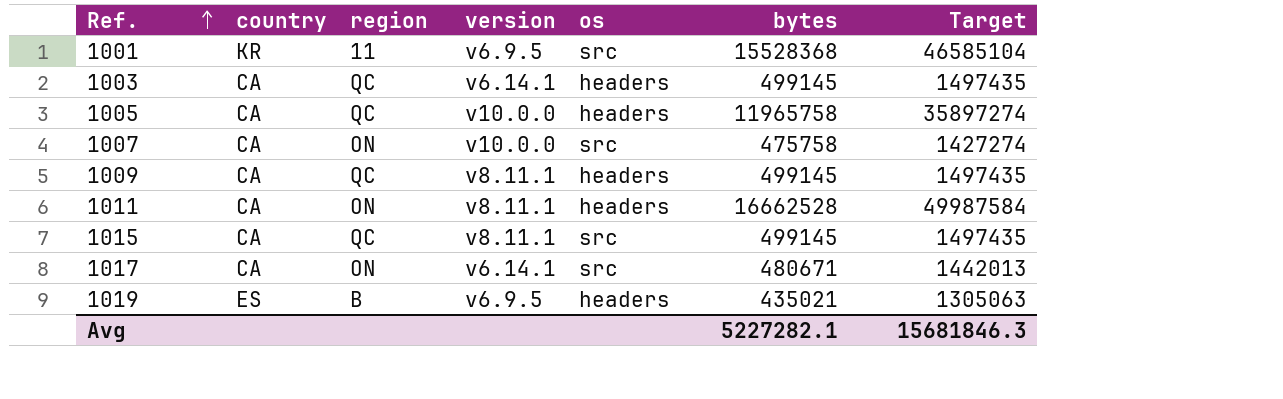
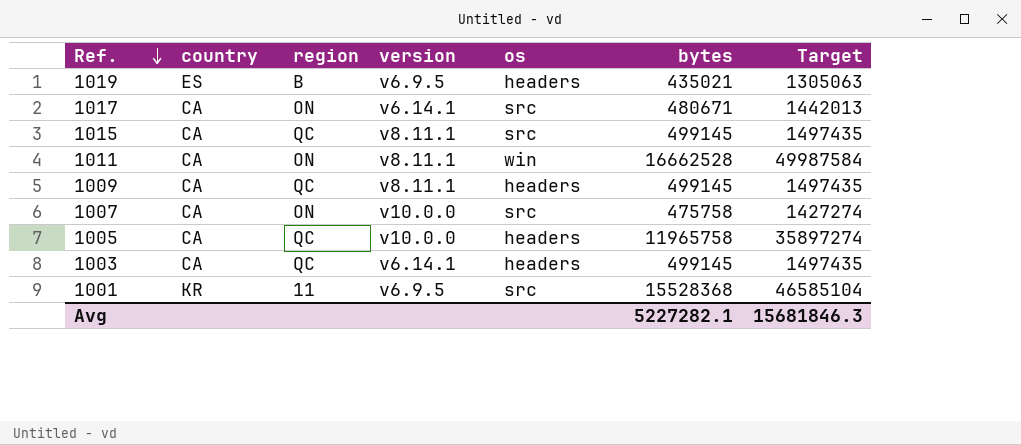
row order: Ref. ascending -> Ref. descending
1011 | os: headers -> win

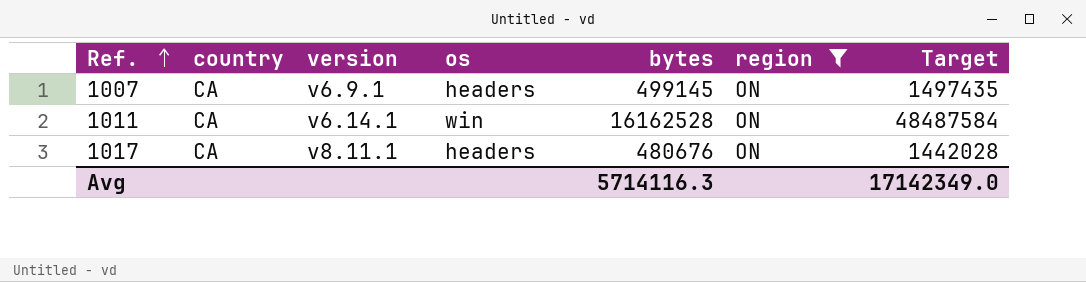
filter: none -> region = ON
row order: Ref. descending -> Ref. ascending
column region | position: 3 -> 6
1007 | version: v10.0.0 -> v6.9.1
1007 | os: src -> headers
1007 | bytes: 475758 -> 499145
1007 | Target: 1427274 -> 1497435
1011 | version: v8.11.1 -> v6.14.1
1011 | bytes: 16662528 -> 16162528
1011 | Target: 49987584 -> 48487584
1017 | version: v6.14.1 -> v8.11.1
1017 | os: src -> headers
1017 | bytes: 480671 -> 480676
1017 | Target: 1442013 -> 1442028
Avg | bytes: 5227282.1 -> 5714116.3
Avg | Target: 15681846.3 -> 17142349.0

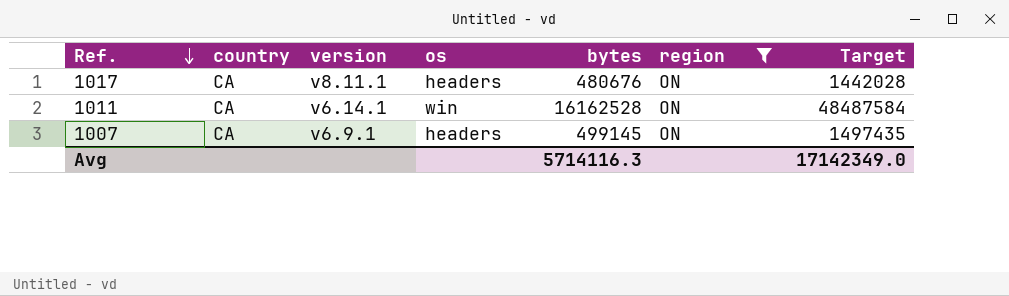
row order: Ref. ascending -> Ref. descending

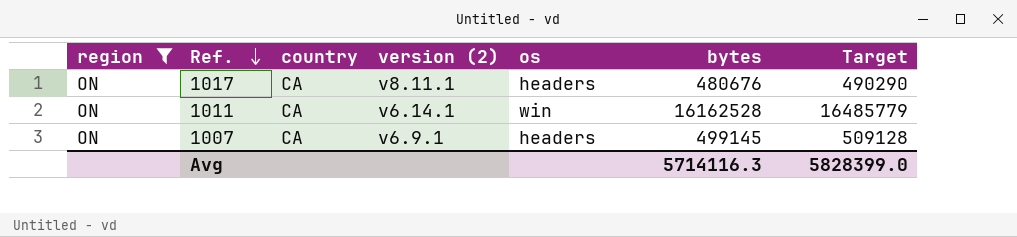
column region | position: 6 -> 1
column name: version -> version (2)
column Target | formula: [bytes] * 3 -> [bytes] * 1.02
Avg | Target: 17142349.0 -> 5828399.0

